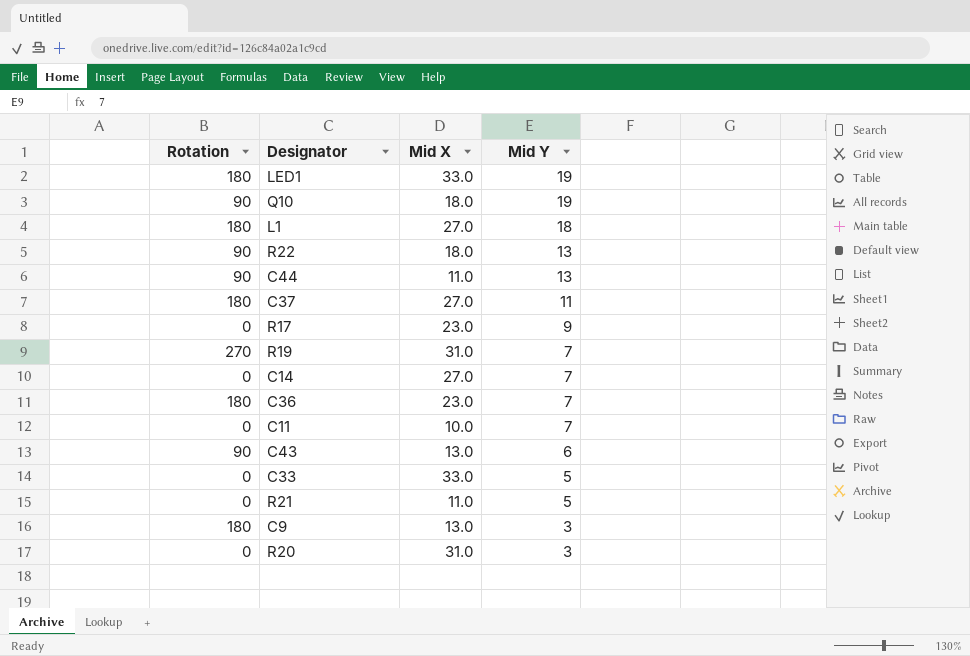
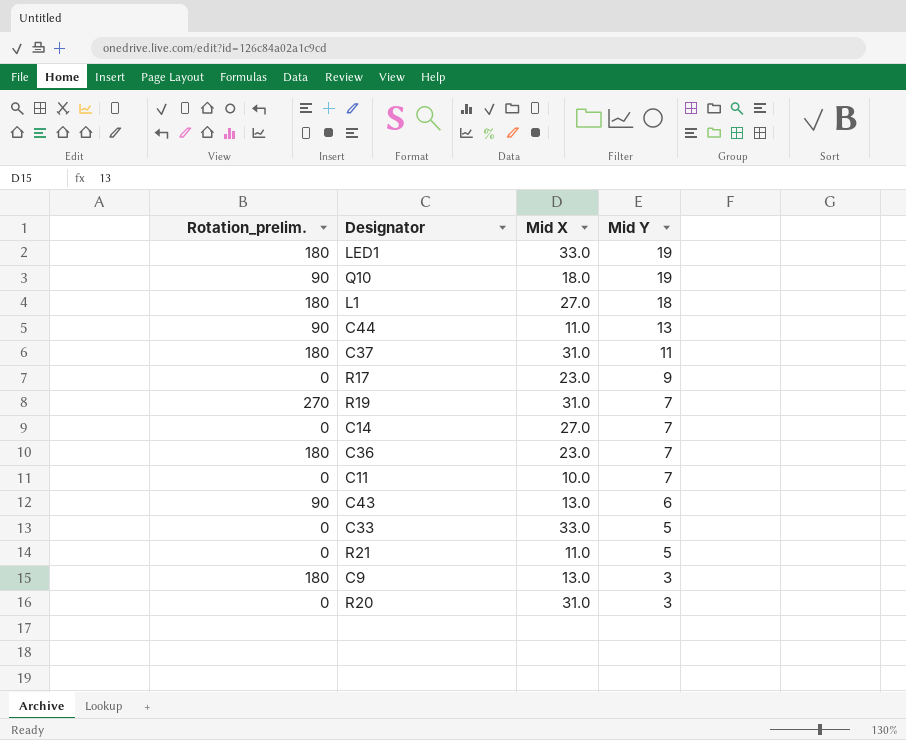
column name: Rotation -> Rotation_prelim.
row R22: 90 | 18.0 | 13 -> none
C37 | Mid X: 27.0 -> 31.0

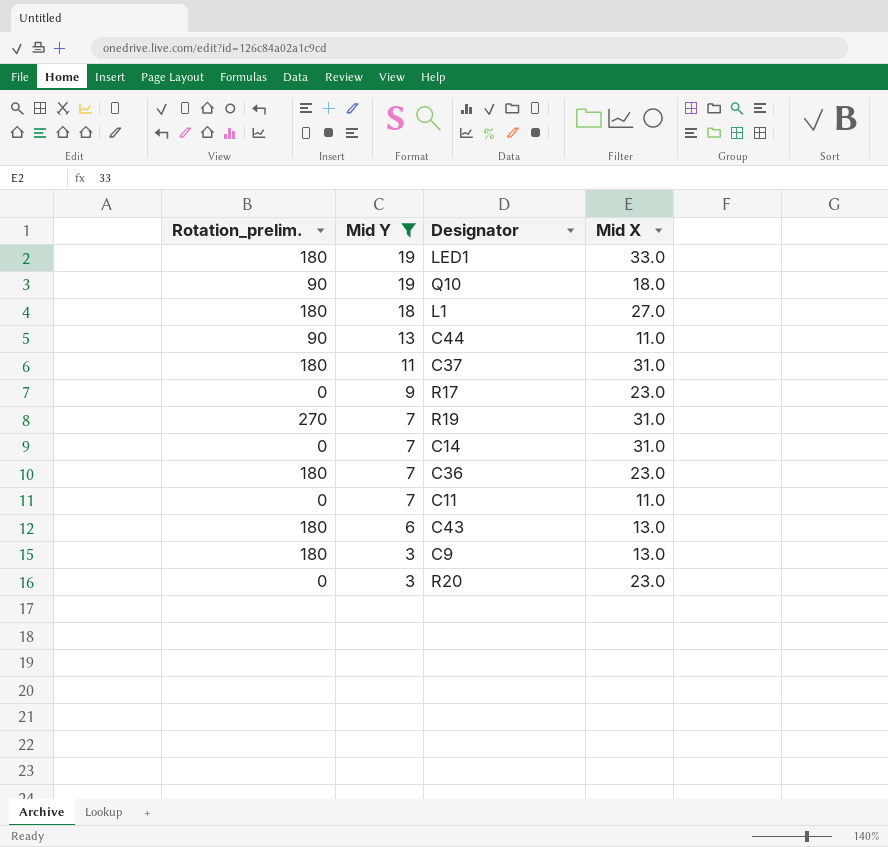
filter: none -> Mid Y != 5
column Mid Y | position: 4 -> 2
C14 | Mid X: 27.0 -> 31.0
C11 | Mid X: 10.0 -> 11.0
C43 | Rotation_prelim.: 90 -> 180
R20 | Mid X: 31.0 -> 23.0

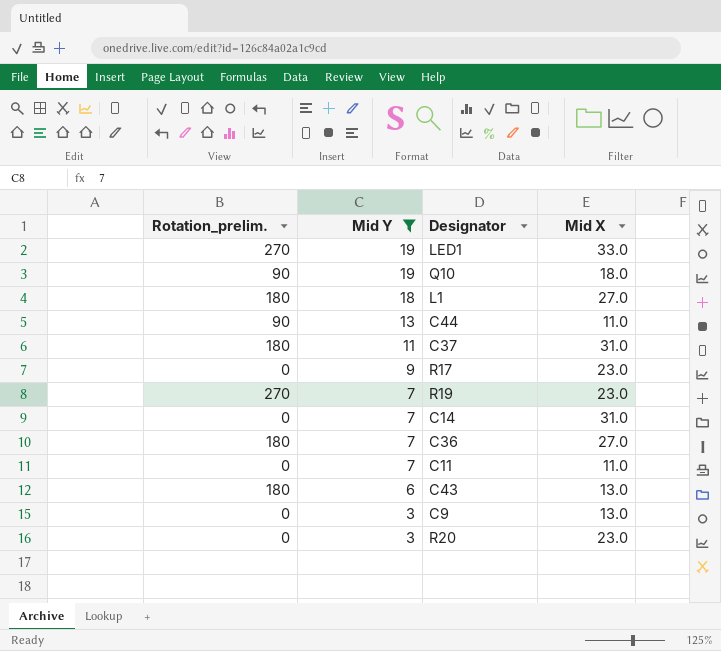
LED1 | Rotation_prelim.: 180 -> 270
R19 | Mid X: 31.0 -> 23.0
C36 | Mid X: 23.0 -> 27.0
C9 | Rotation_prelim.: 180 -> 0

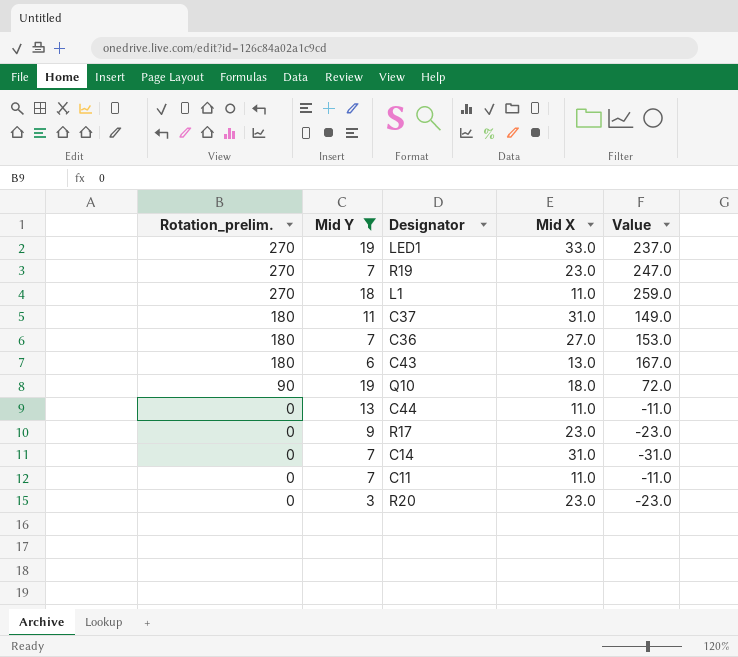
row order: Mid Y descending -> Rotation_prelim. descending
column Value | formula: none -> [Rotation_prelim.] - [Mid X]
row C9: 0 | 3 | 13.0 -> none
L1 | Rotation_prelim.: 180 -> 270
L1 | Mid X: 27.0 -> 11.0
C44 | Rotation_prelim.: 90 -> 0

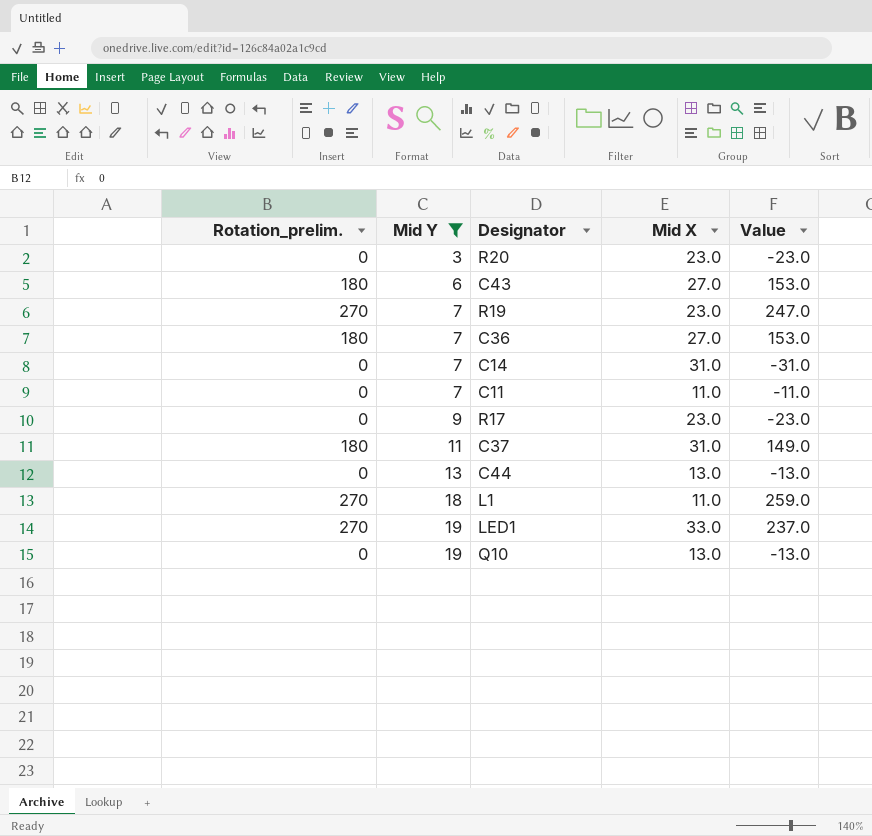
row order: Rotation_prelim. descending -> Mid Y ascending
C43 | Mid X: 13.0 -> 27.0
C43 | Value: 167.0 -> 153.0
C44 | Mid X: 11.0 -> 13.0
C44 | Value: -11.0 -> -13.0
Q10 | Rotation_prelim.: 90 -> 0
Q10 | Mid X: 18.0 -> 13.0
Q10 | Value: 72.0 -> -13.0

